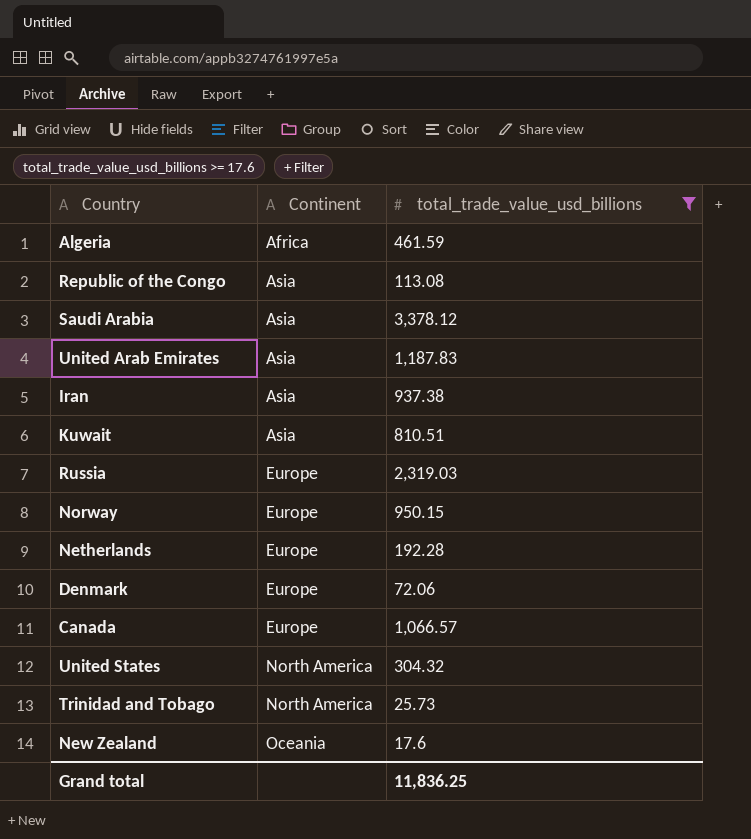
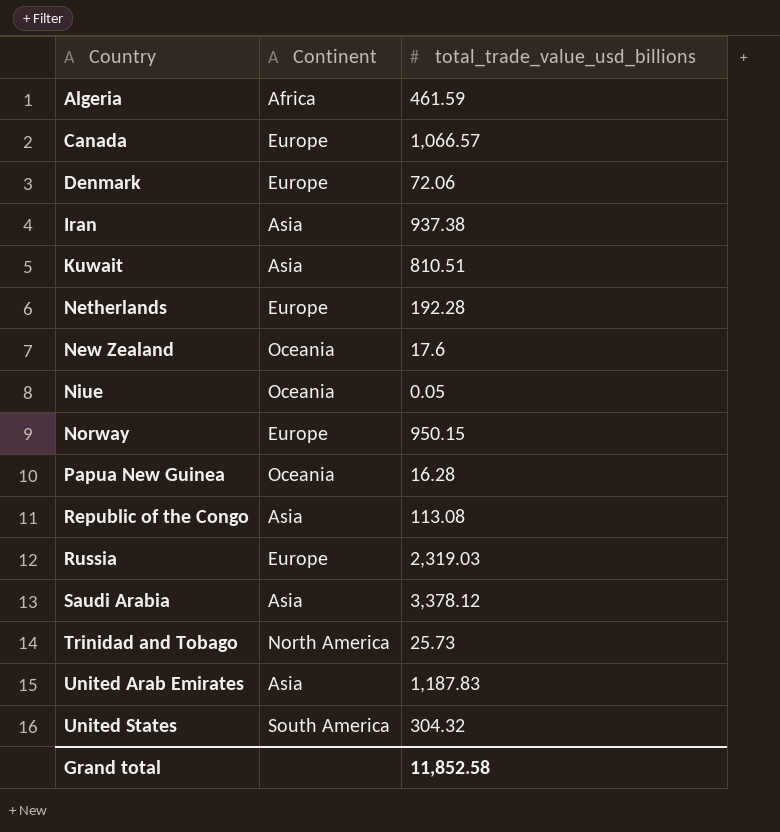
filter: total_trade_value_usd_billions >= 17.6 -> none
row order: Continent ascending -> Country ascending
United States | Continent: North America -> South America
Grand total | total_trade_value_usd_billions: 11,836.25 -> 11,852.58

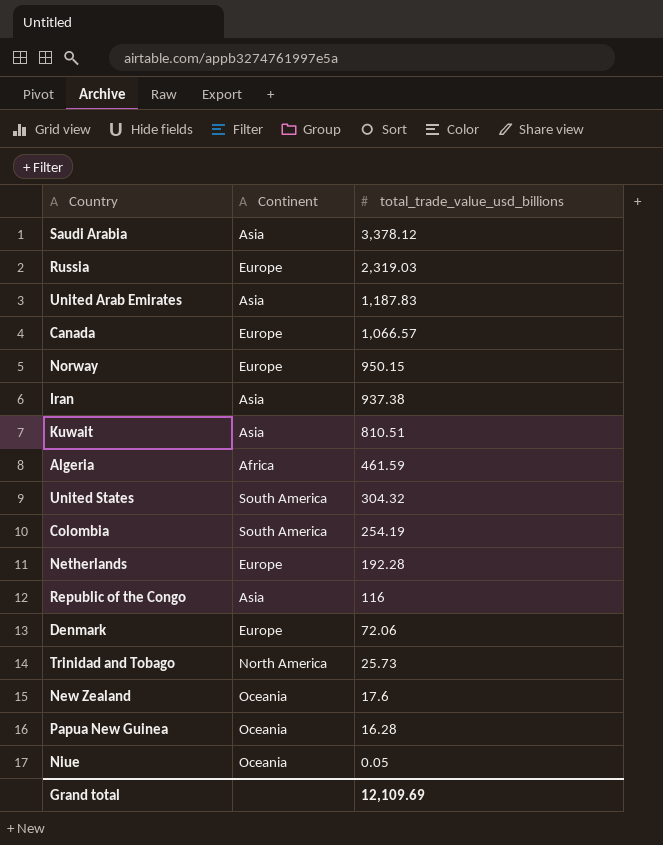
row order: Country ascending -> total_trade_value_usd_billions descending
row Colombia: none -> South America | 254.19
Republic of the Congo | total_trade_value_usd_billions: 113.08 -> 116
Grand total | total_trade_value_usd_billions: 11,852.58 -> 12,109.69

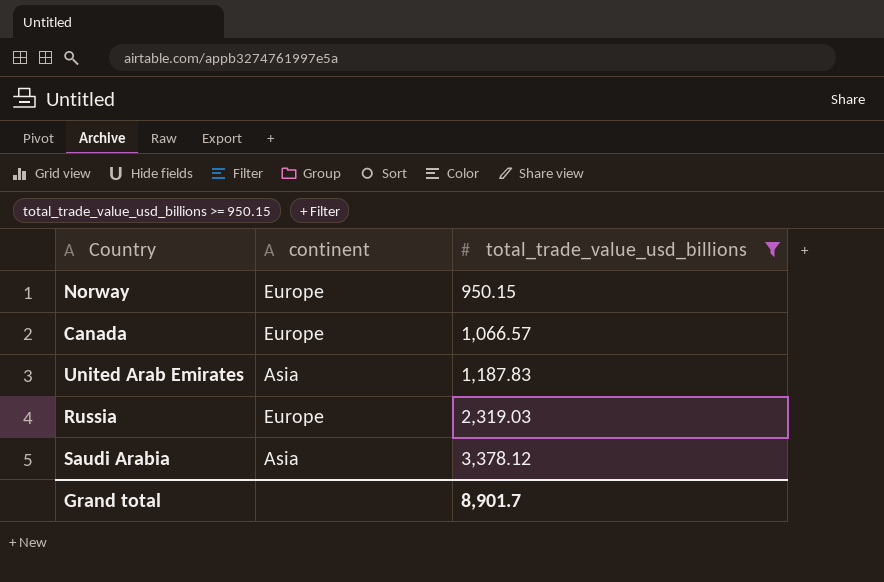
filter: none -> total_trade_value_usd_billions >= 950.15
row order: total_trade_value_usd_billions descending -> total_trade_value_usd_billions ascending
column name: Continent -> continent
Grand total | total_trade_value_usd_billions: 12,109.69 -> 8,901.7

